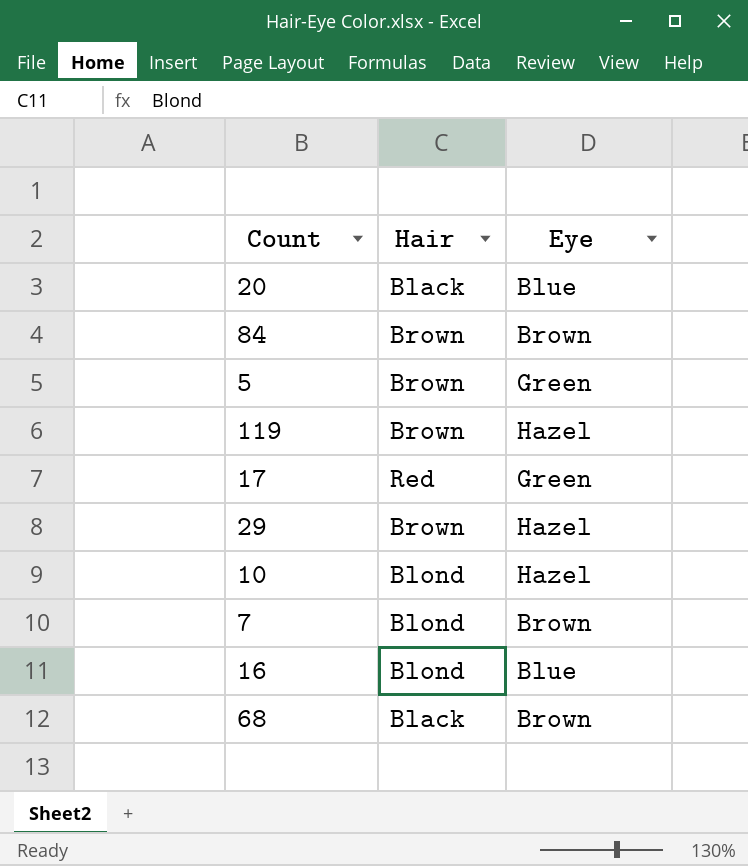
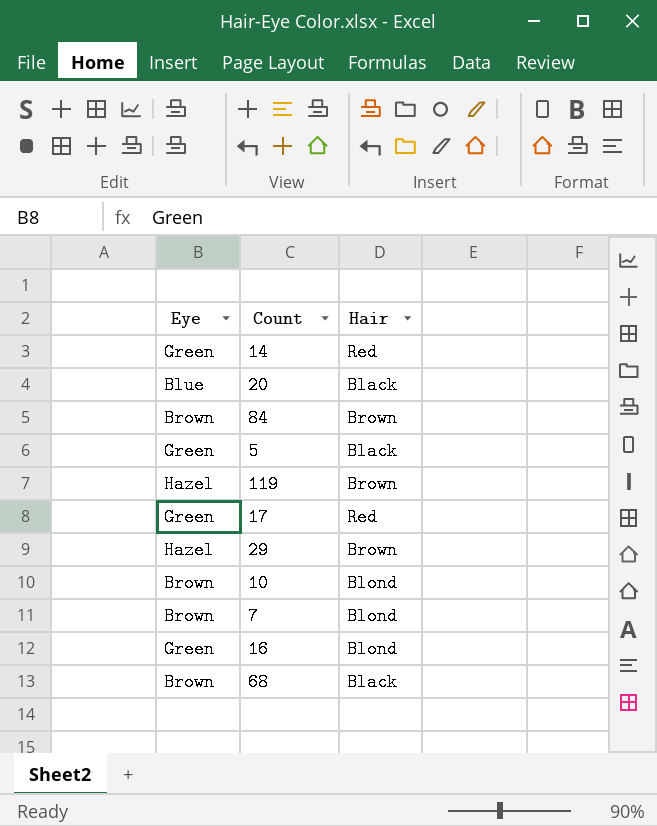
column Eye | position: 3 -> 1
row 14: none -> Green | Red
5 | Hair: Brown -> Black
10 | Eye: Hazel -> Brown
16 | Eye: Blue -> Green

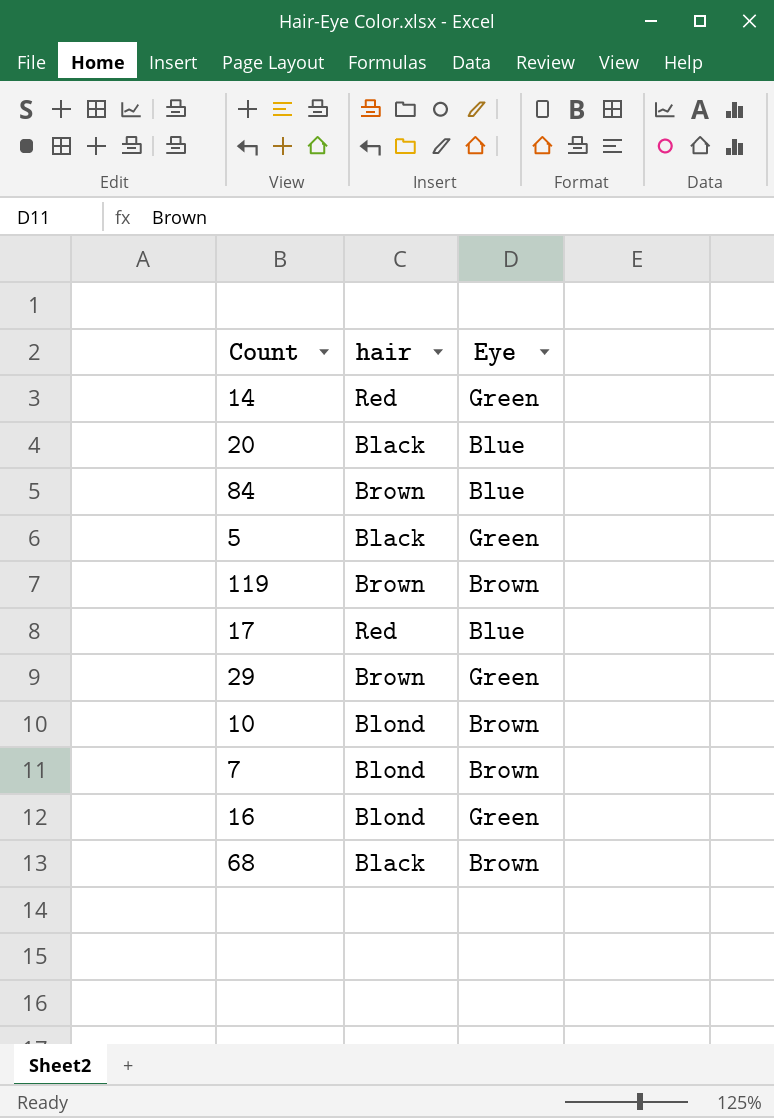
column name: Hair -> hair
column Eye | position: 1 -> 3
84 | Eye: Brown -> Blue
119 | Eye: Hazel -> Brown
17 | Eye: Green -> Blue
29 | Eye: Hazel -> Green

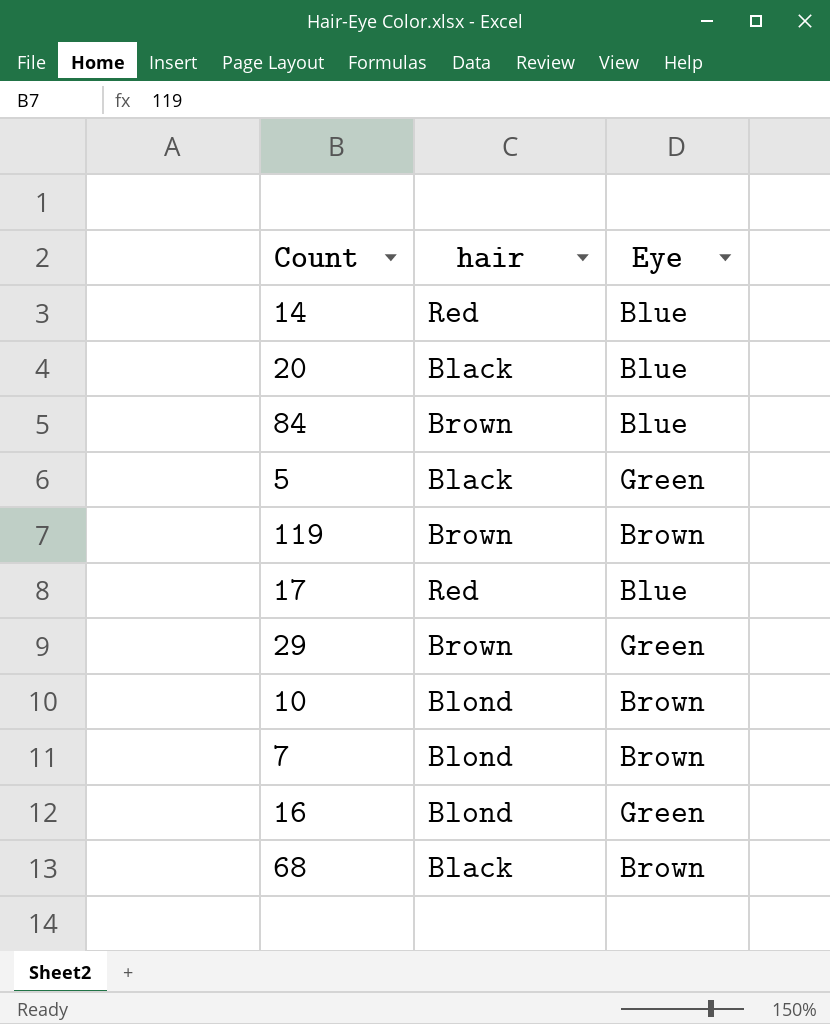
14 | Eye: Green -> Blue

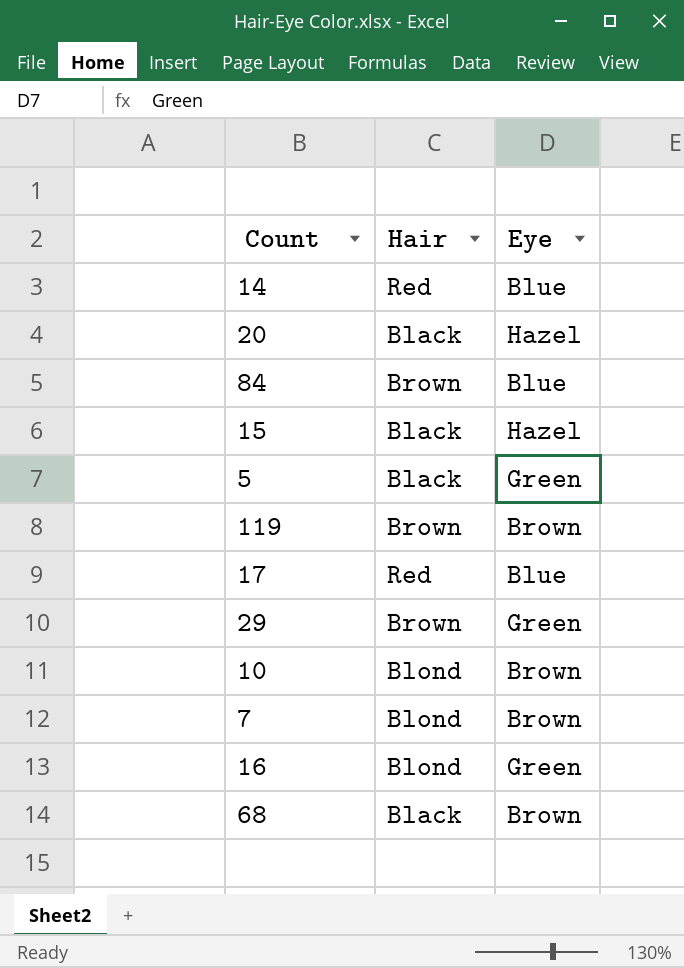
column name: hair -> Hair
20 | Eye: Blue -> Hazel
row 15: none -> Black | Hazel

